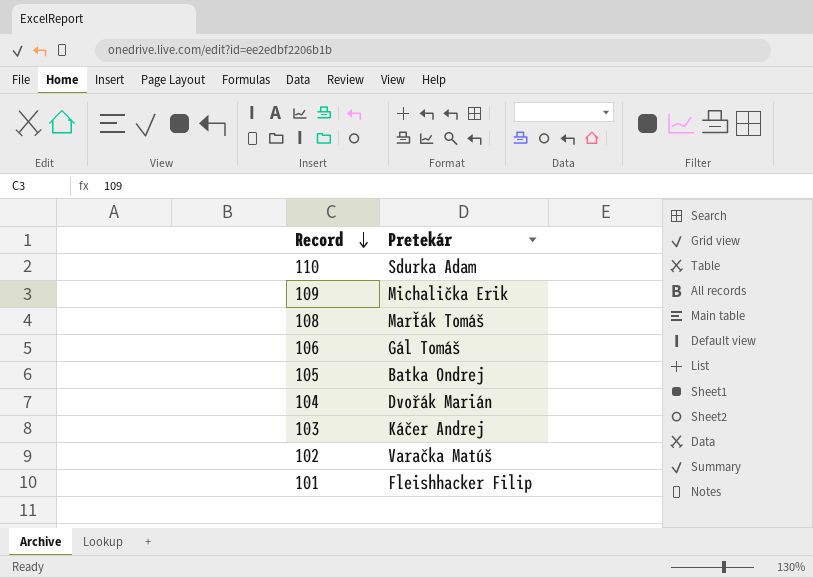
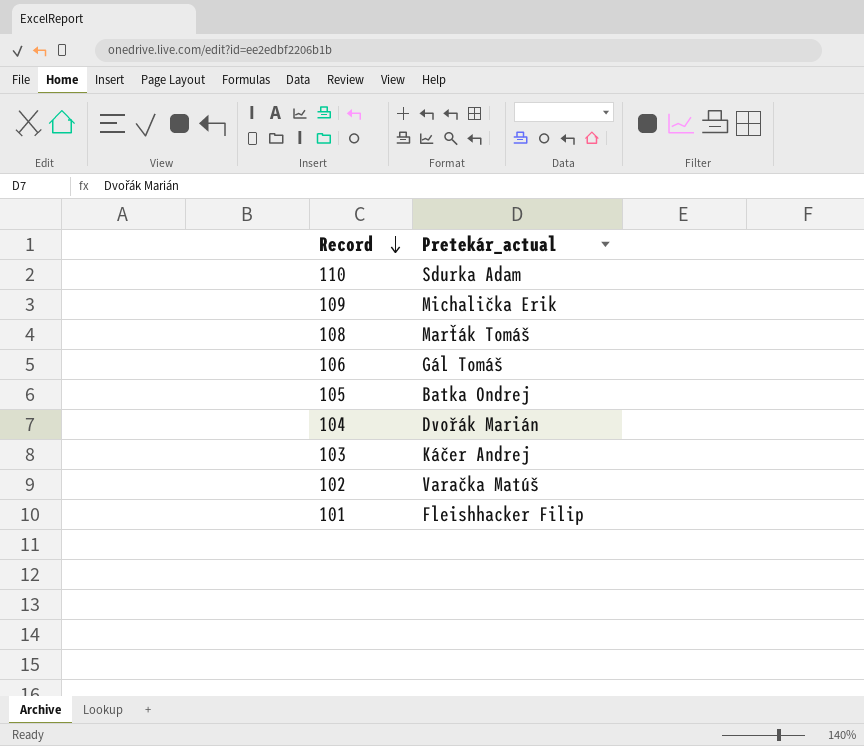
column name: Pretekár -> Pretekár_actual

